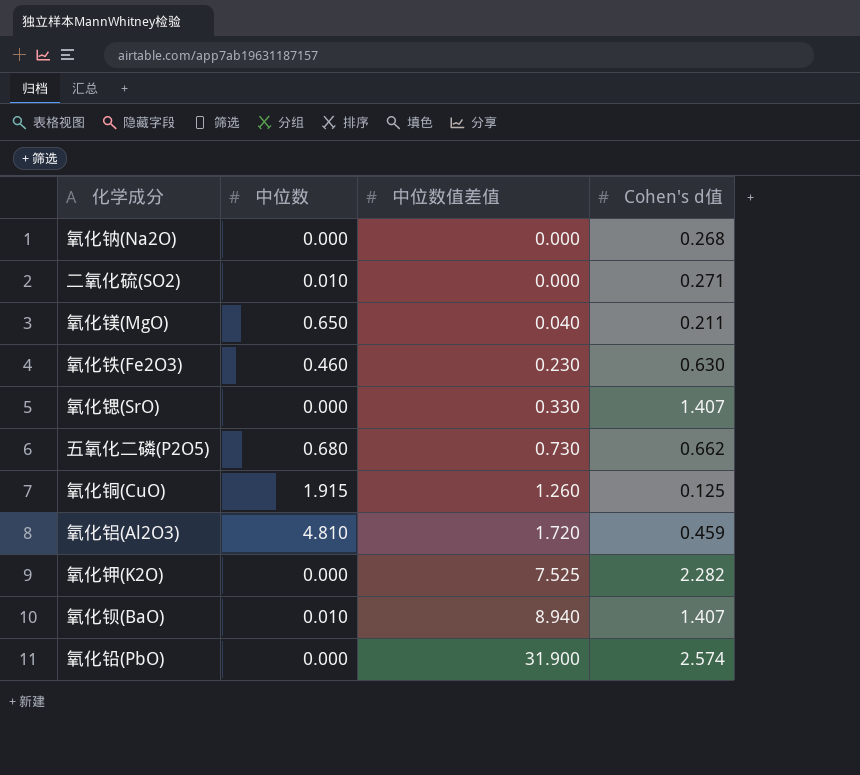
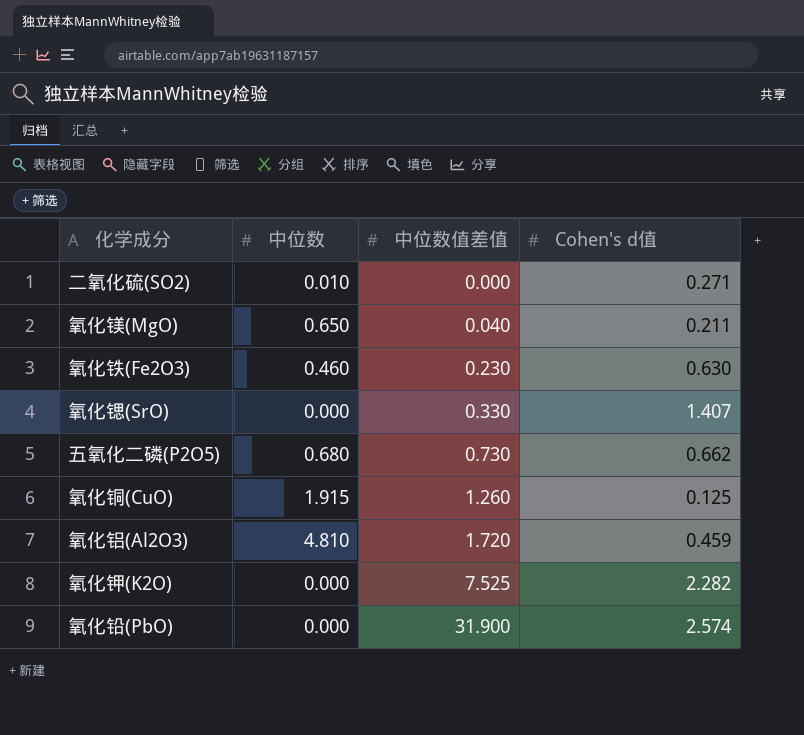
row 氧化钠(Na2O): 0.000 | 0.000 | 0.268 -> none
row 氧化钡(BaO): 0.010 | 8.940 | 1.407 -> none

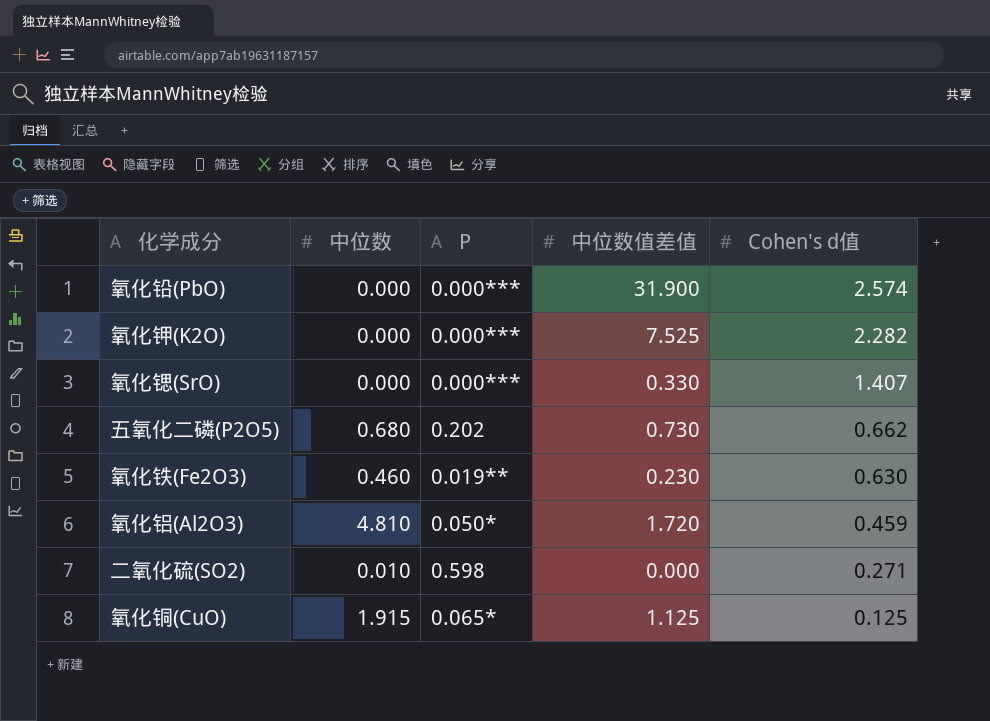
row order: 中位数值差值 ascending -> Cohen's d值 descending
column P | position: none -> 3
row 氧化镁(MgO): 0.650 | 0.040 | 0.211 -> none
氧化铜(CuO) | 中位数值差值: 1.260 -> 1.125

